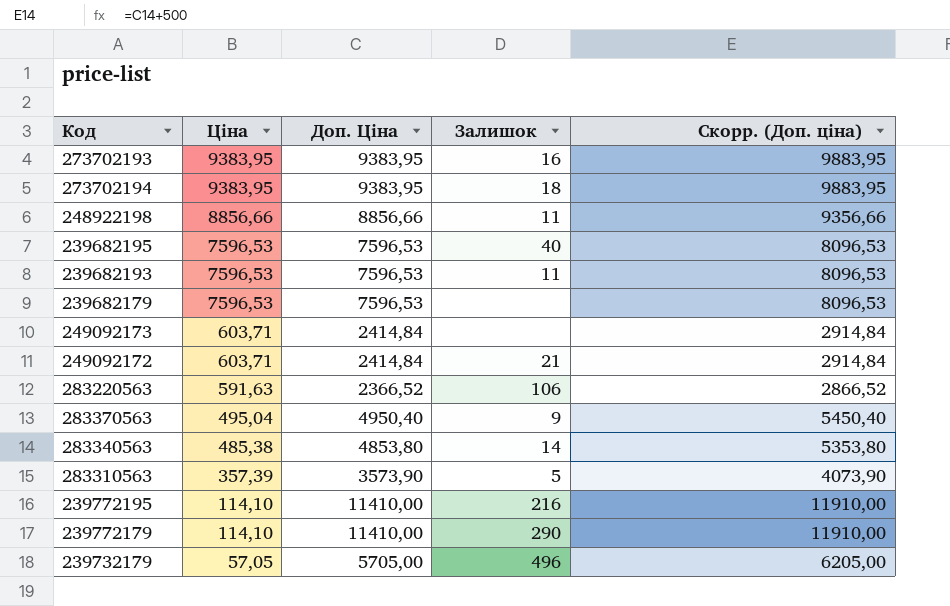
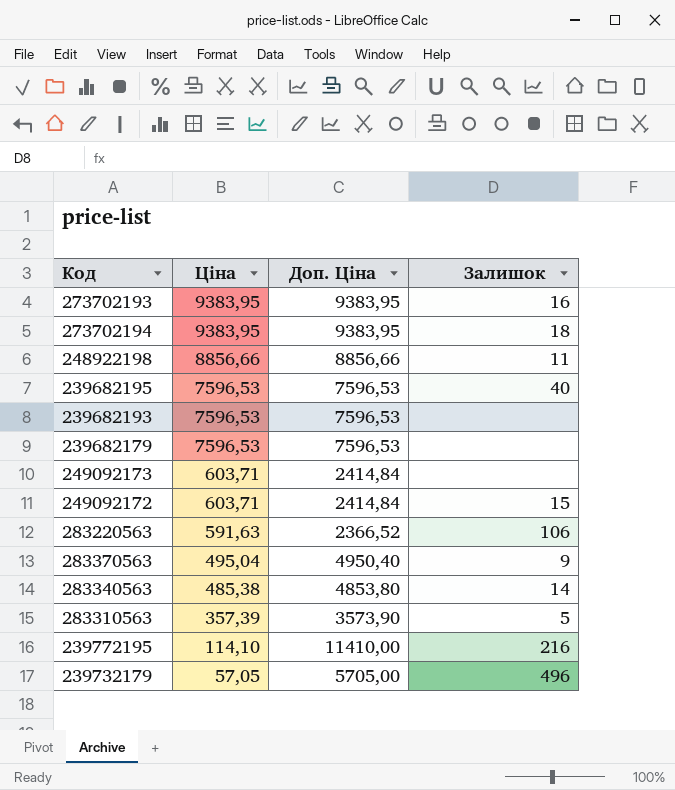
column Скорр. (Доп. ціна) | formula: [Доп. Ціна] + 500 -> none
row 239772179: 114,10 | 11410,00 | 290 | 11910,00 -> none
239682193 | Залишок: 11 -> none
249092172 | Залишок: 21 -> 15

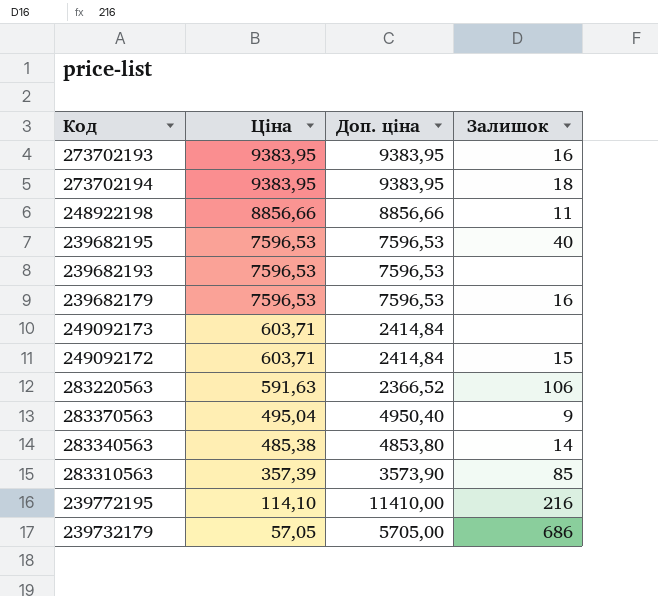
column name: Доп. Ціна -> Доп. ціна
239682179 | Залишок: none -> 16
283310563 | Залишок: 5 -> 85
239732179 | Залишок: 496 -> 686

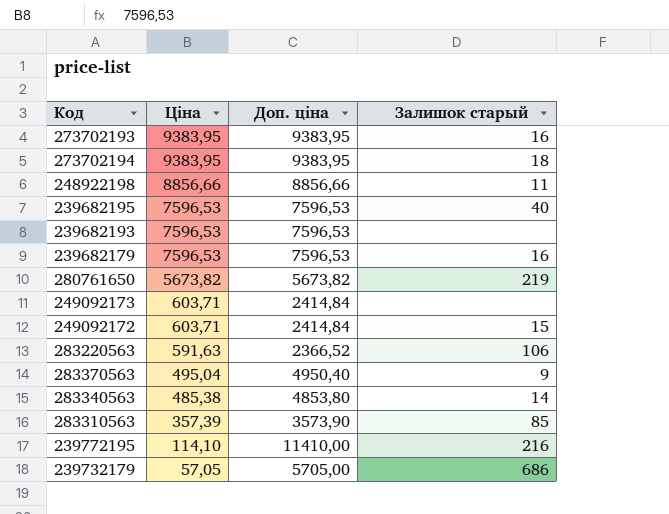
column name: Залишок -> Залишок старый
row 280761650: none -> 5673,82 | 5673,82 | 219

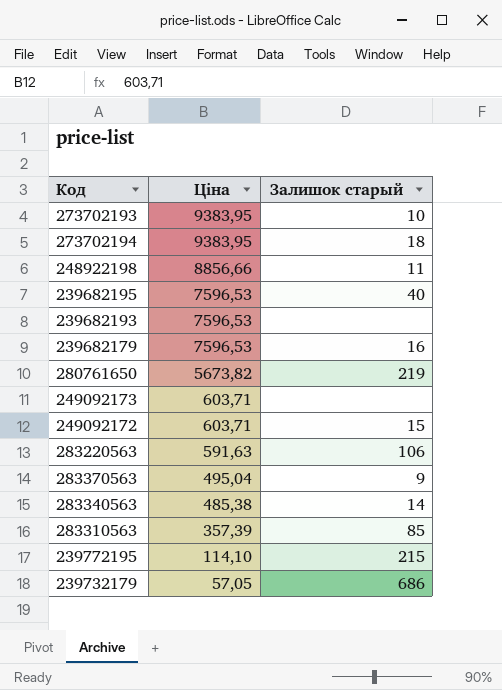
column Доп. ціна | position: 3 -> none
273702193 | Залишок старый: 16 -> 10
239772195 | Залишок старый: 216 -> 215

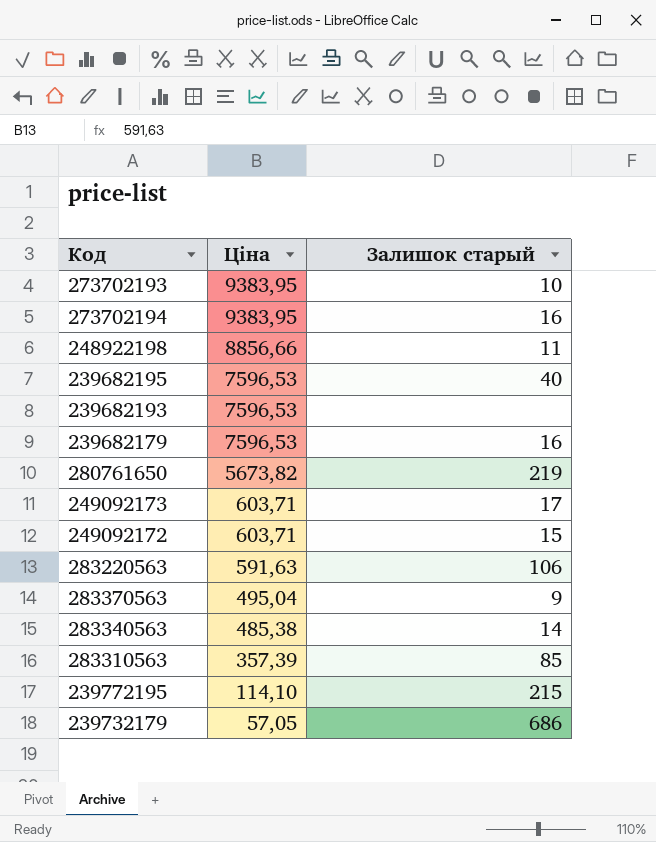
273702194 | Залишок старый: 18 -> 16
249092173 | Залишок старый: none -> 17

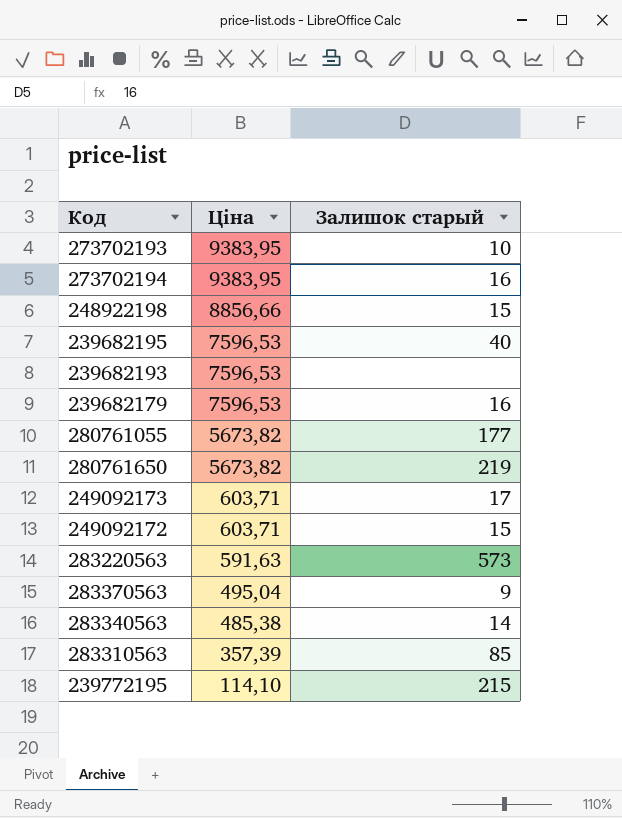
row 239732179: 57,05 | 686 -> none
248922198 | Залишок старый: 11 -> 15
row 280761055: none -> 5673,82 | 177
283220563 | Залишок старый: 106 -> 573

